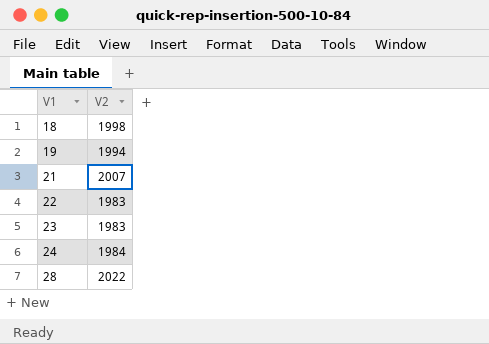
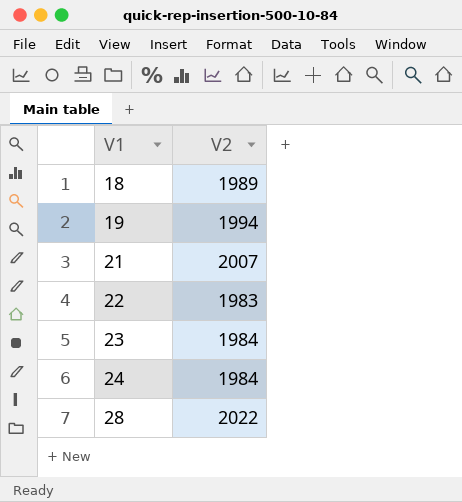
18 | V2: 1998 -> 1989
23 | V2: 1983 -> 1984

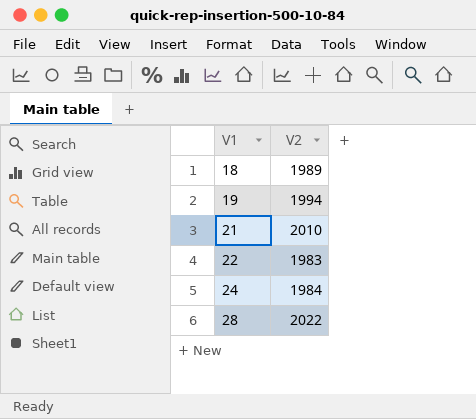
row 23: 1984 -> none
21 | V2: 2007 -> 2010

